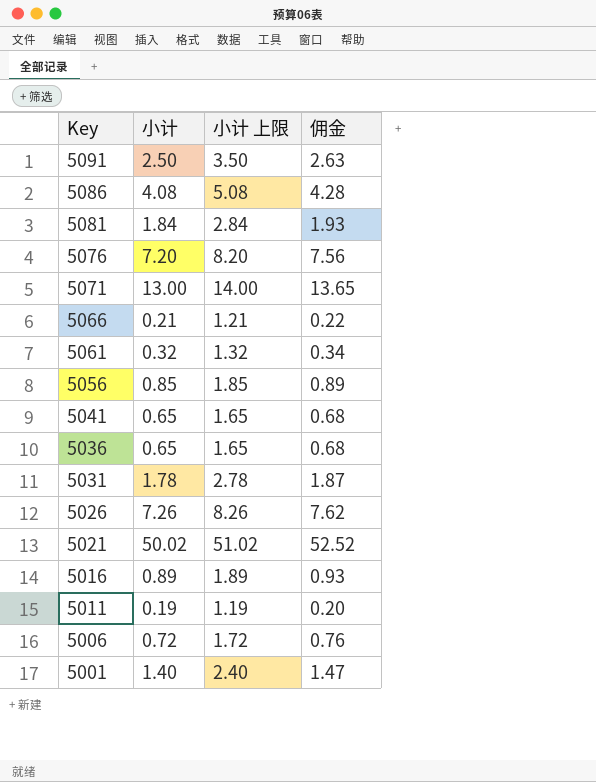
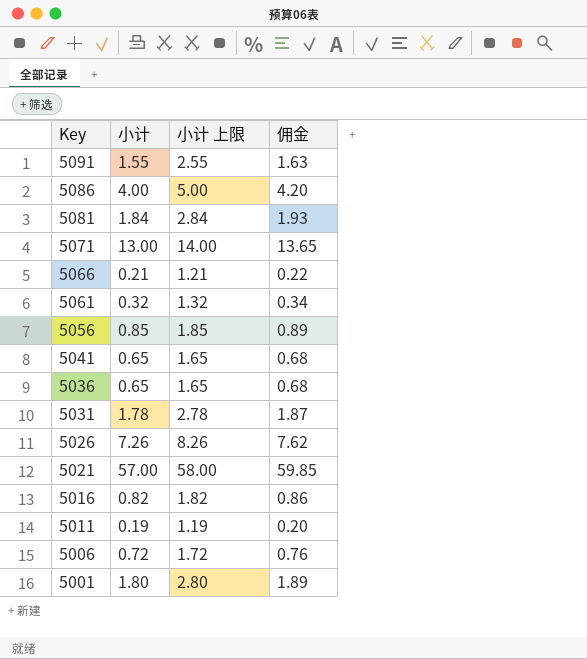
row 5076: 7.20 | 8.20 | 7.56 -> none
5091 | 小计: 2.50 -> 1.55
5091 | 小计 上限: 3.50 -> 2.55
5091 | 佣金: 2.63 -> 1.63
5086 | 小计: 4.08 -> 4.00
5086 | 小计 上限: 5.08 -> 5.00
5086 | 佣金: 4.28 -> 4.20
5021 | 小计: 50.02 -> 57.00
5021 | 小计 上限: 51.02 -> 58.00
5021 | 佣金: 52.52 -> 59.85
5016 | 小计: 0.89 -> 0.82
5016 | 小计 上限: 1.89 -> 1.82
5016 | 佣金: 0.93 -> 0.86
5001 | 小计: 1.40 -> 1.80
5001 | 小计 上限: 2.40 -> 2.80
5001 | 佣金: 1.47 -> 1.89

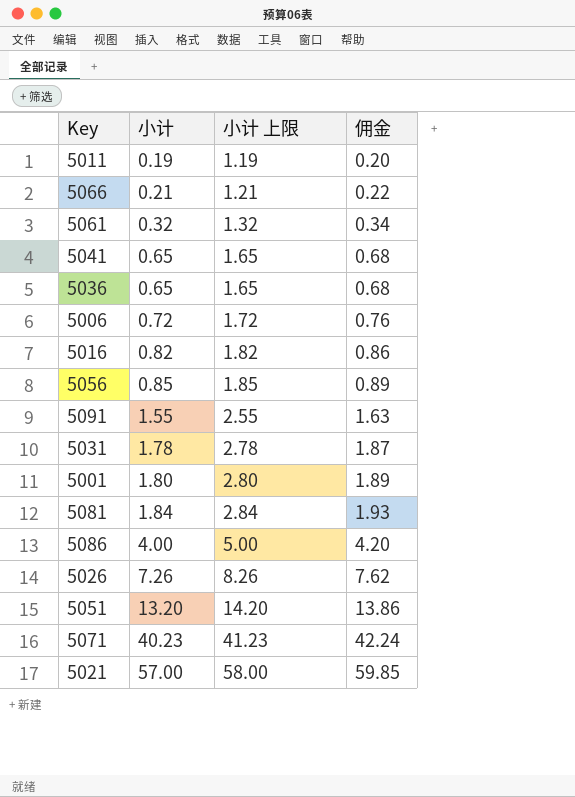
row order: Key descending -> 小计 ascending
row 5051: none -> 13.20 | 14.20 | 13.86
5071 | 小计: 13.00 -> 40.23
5071 | 小计 上限: 14.00 -> 41.23
5071 | 佣金: 13.65 -> 42.24

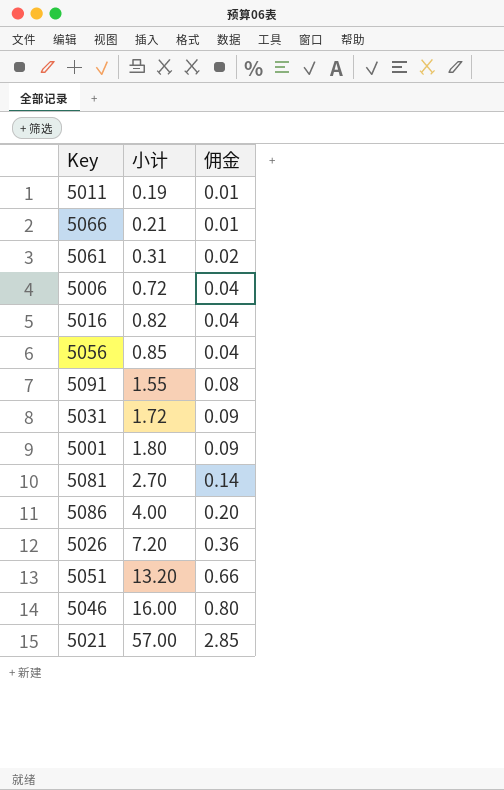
column 小计 上限 | formula: [小计] + 1 -> none
column 佣金 | formula: [小计] * 1.05 -> [小计] * 0.05
row 5041: 0.65 | 1.65 | 0.68 -> none
row 5036: 0.65 | 1.65 | 0.68 -> none
row 5071: 40.23 | 41.23 | 42.24 -> none
5061 | 小计: 0.32 -> 0.31
5031 | 小计: 1.78 -> 1.72
5081 | 小计: 1.84 -> 2.70
5026 | 小计: 7.26 -> 7.20
row 5046: none -> 16.00 | 0.80

